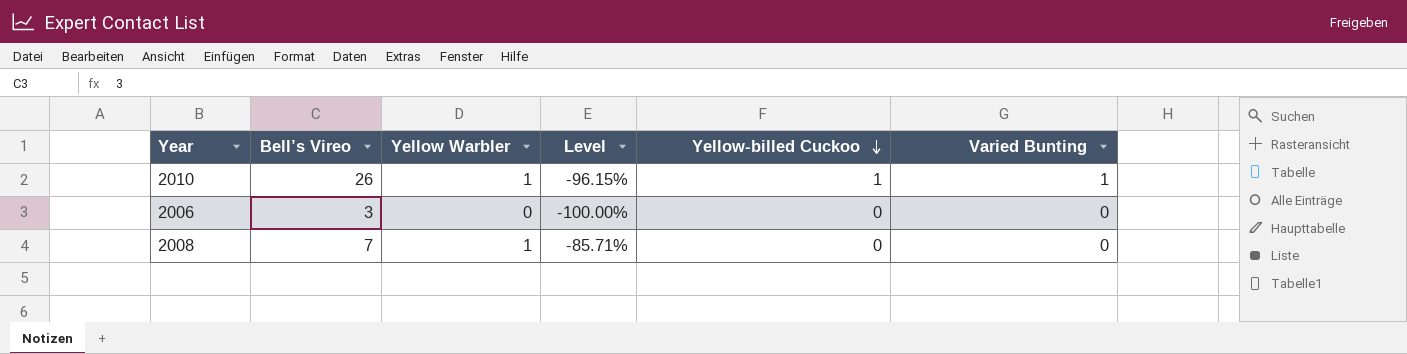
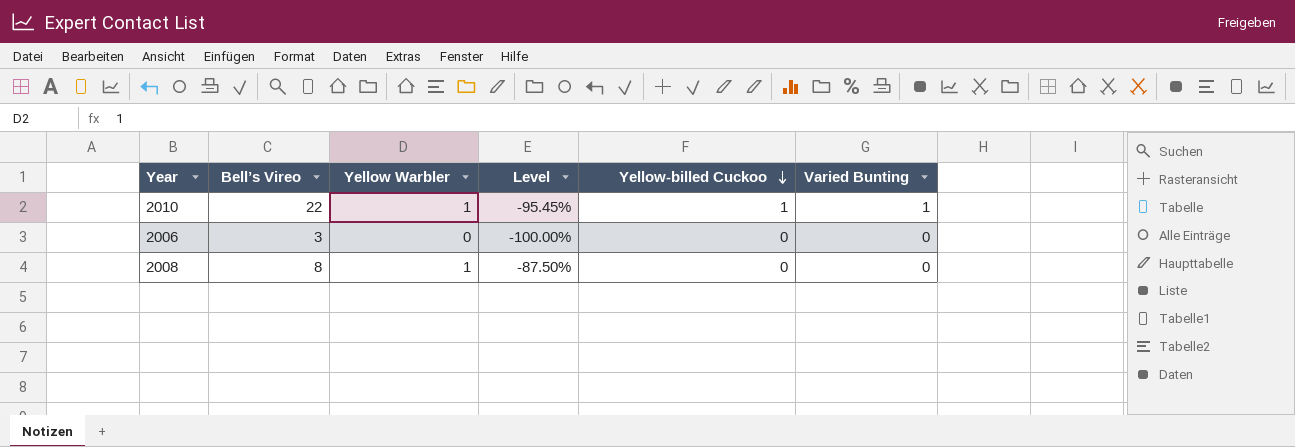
2010 | Bell’s Vireo: 26 -> 22
2010 | Level: -96.15% -> -95.45%
2008 | Bell’s Vireo: 7 -> 8
2008 | Level: -85.71% -> -87.50%

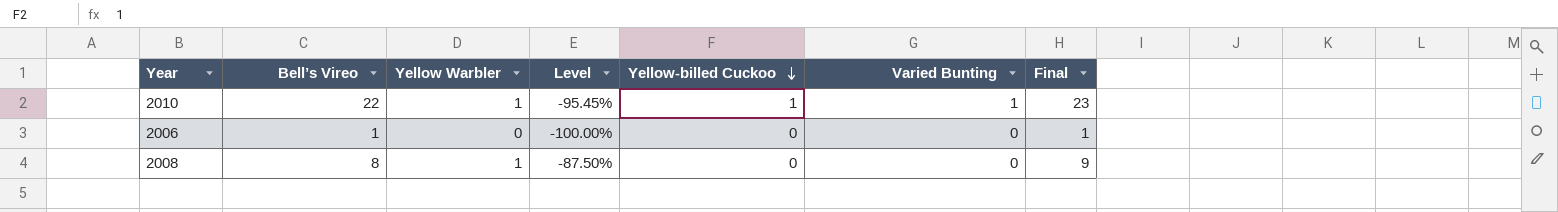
column Final | formula: none -> [Bell’s Vireo] + [Yellow Warbler]
2006 | Bell’s Vireo: 3 -> 1

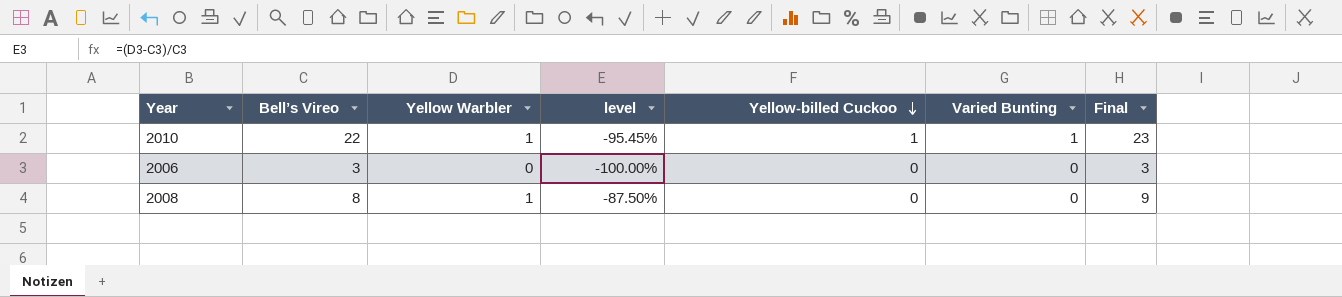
column name: Level -> level
2006 | Bell’s Vireo: 1 -> 3
2006 | Final: 1 -> 3

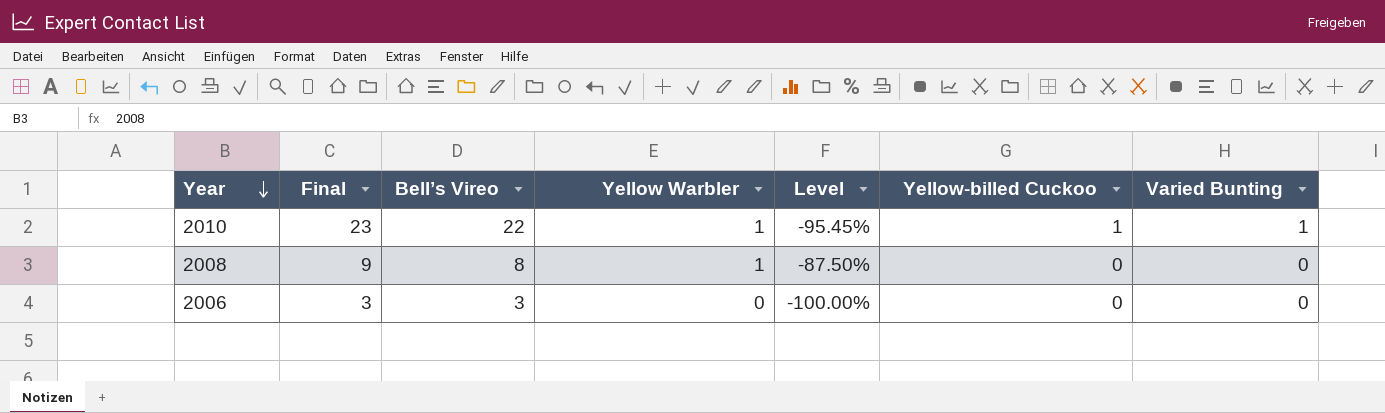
row order: Yellow-billed Cuckoo descending -> Year descending
column Final | position: 7 -> 2
column name: level -> Level

